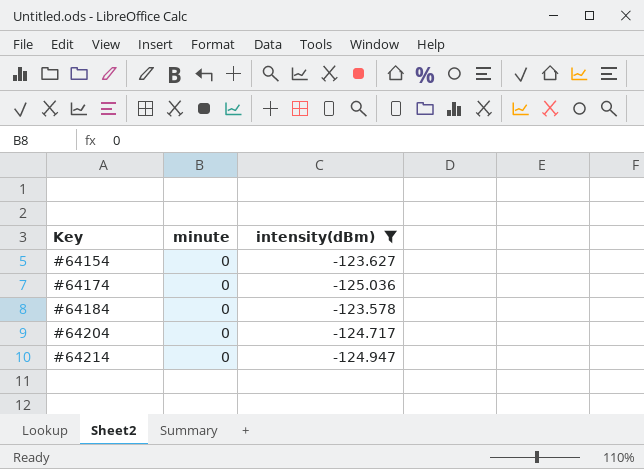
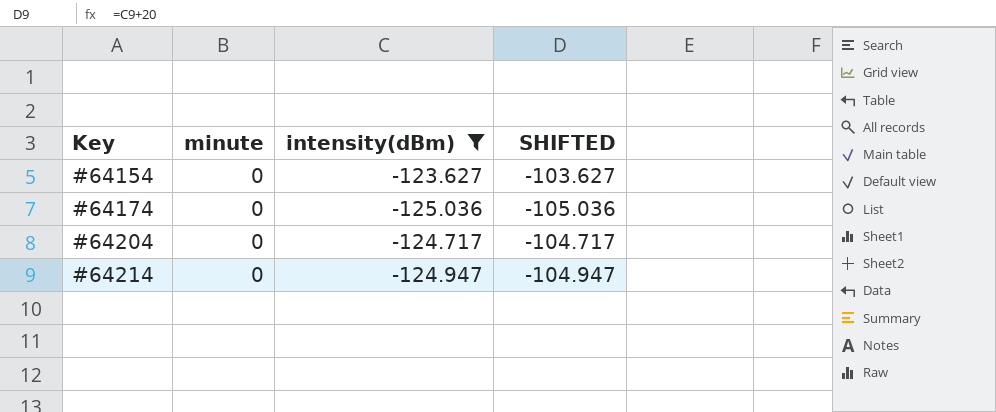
column SHIFTED | formula: none -> [intensity(dBm)] + 20
row #64184: 0 | -123.578 -> none

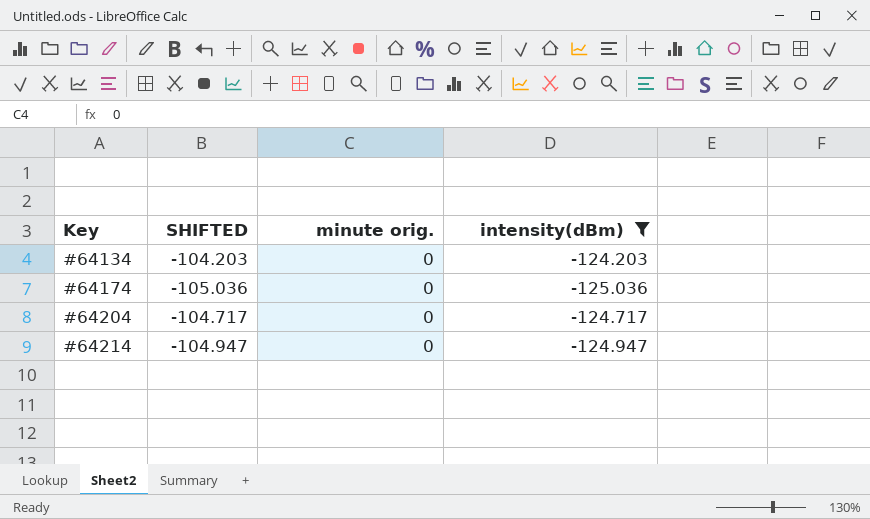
column SHIFTED | position: 4 -> 2
column name: minute -> minute orig.
row #64154: 0 | -123.627 | -103.627 -> none
row #64134: none -> -104.203 | 0 | -124.203

